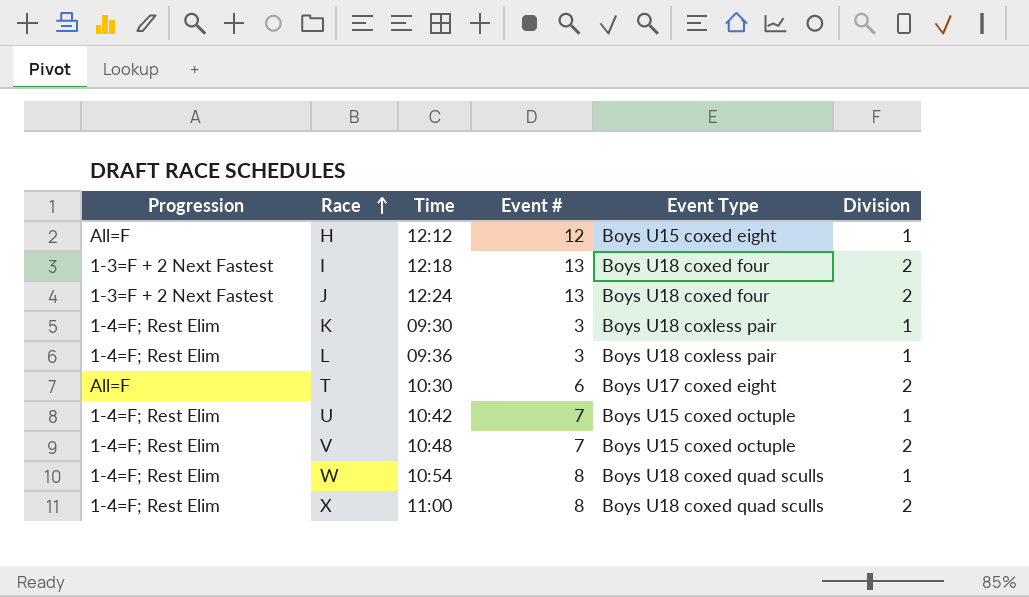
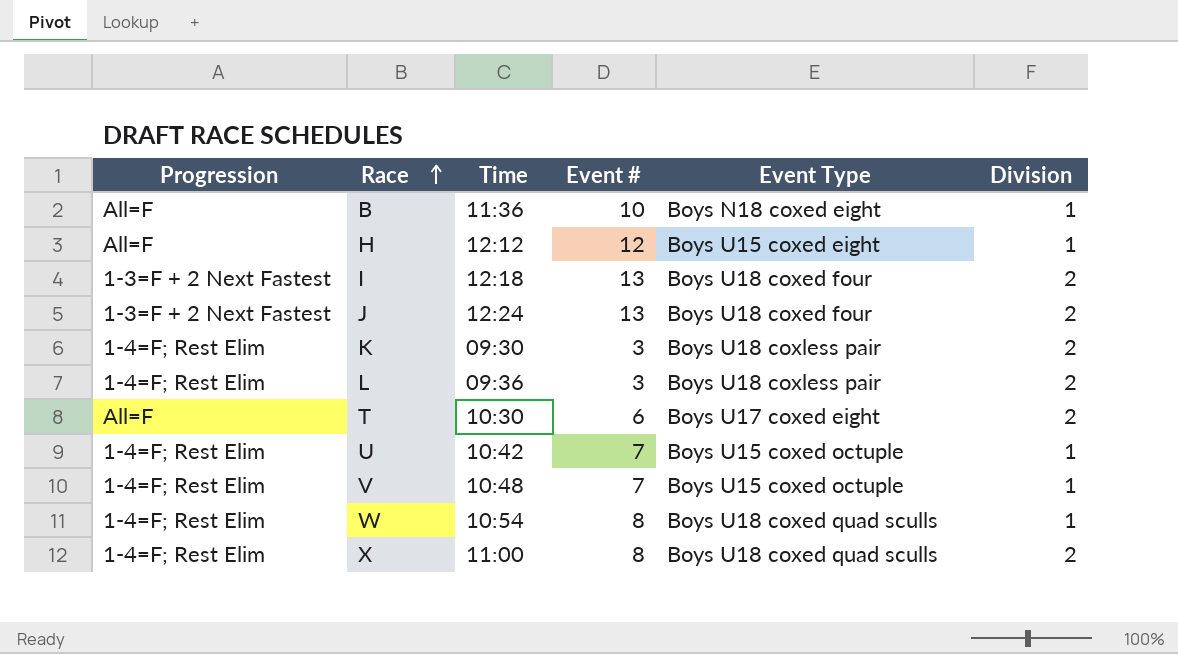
row B: none -> All=F | 11:36 | 10 | Boys N18 coxed eight | 1
K | Division: 1 -> 2
L | Division: 1 -> 2
V | Division: 2 -> 1

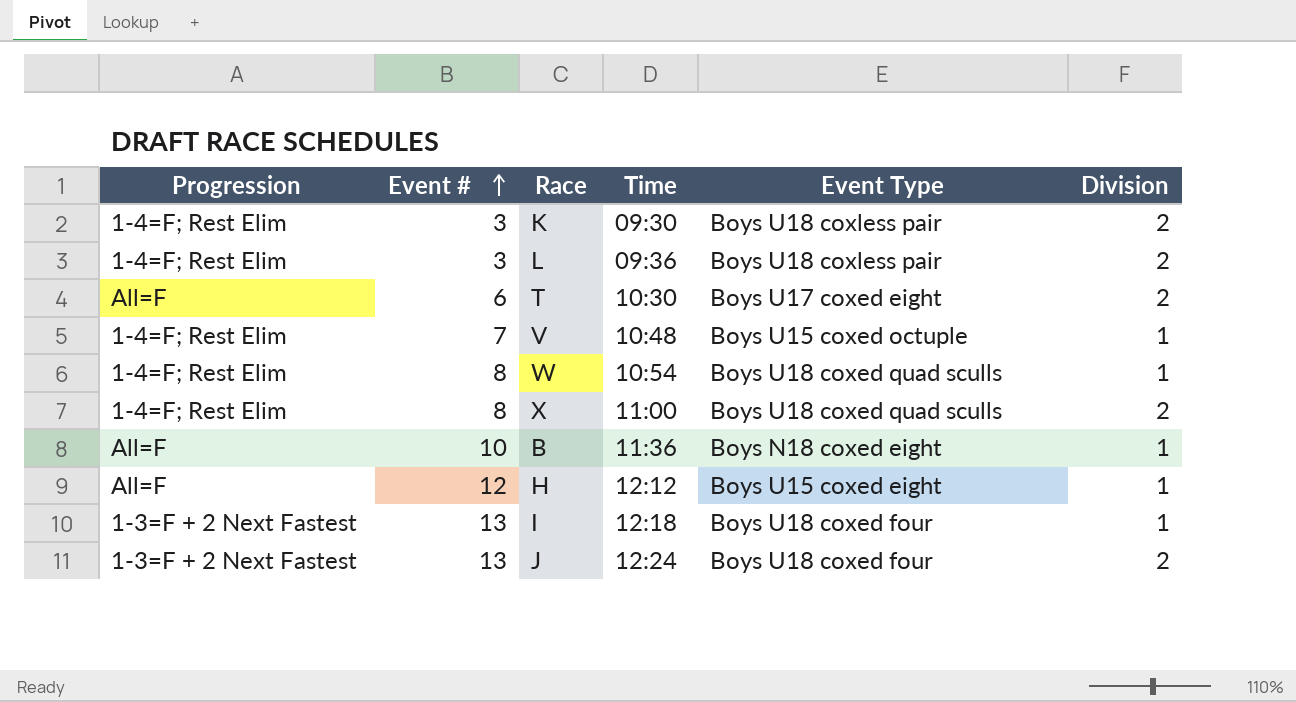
row order: Race ascending -> Event # ascending
column Event # | position: 4 -> 2
row U: 1-4=F; Rest Elim | 10:42 | 7 | Boys U15 coxed octuple | 1 -> none
I | Division: 2 -> 1

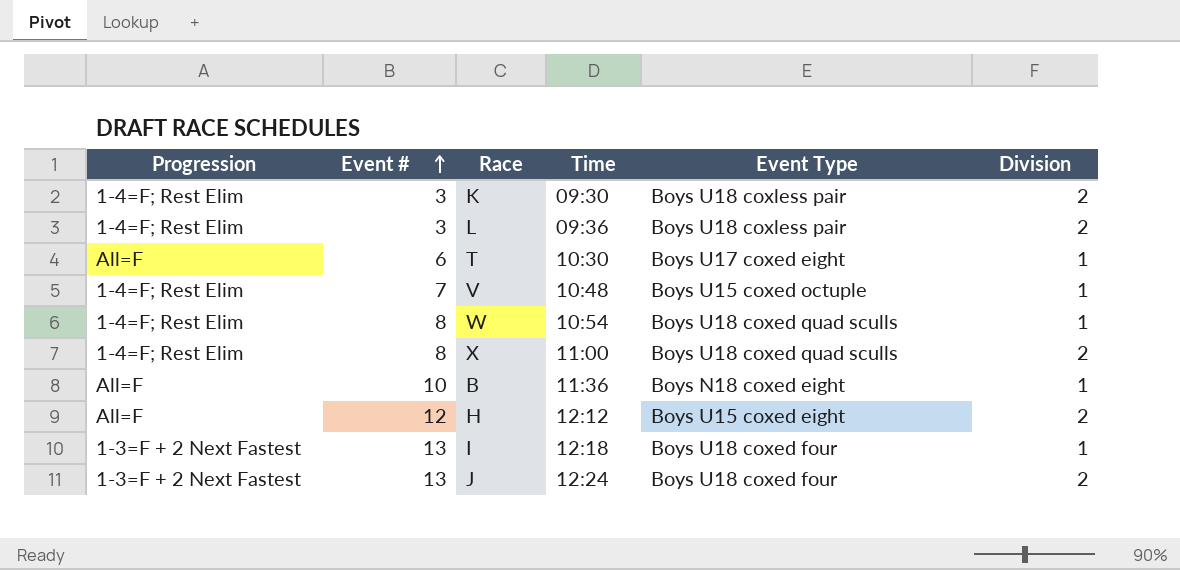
T | Division: 2 -> 1
H | Division: 1 -> 2

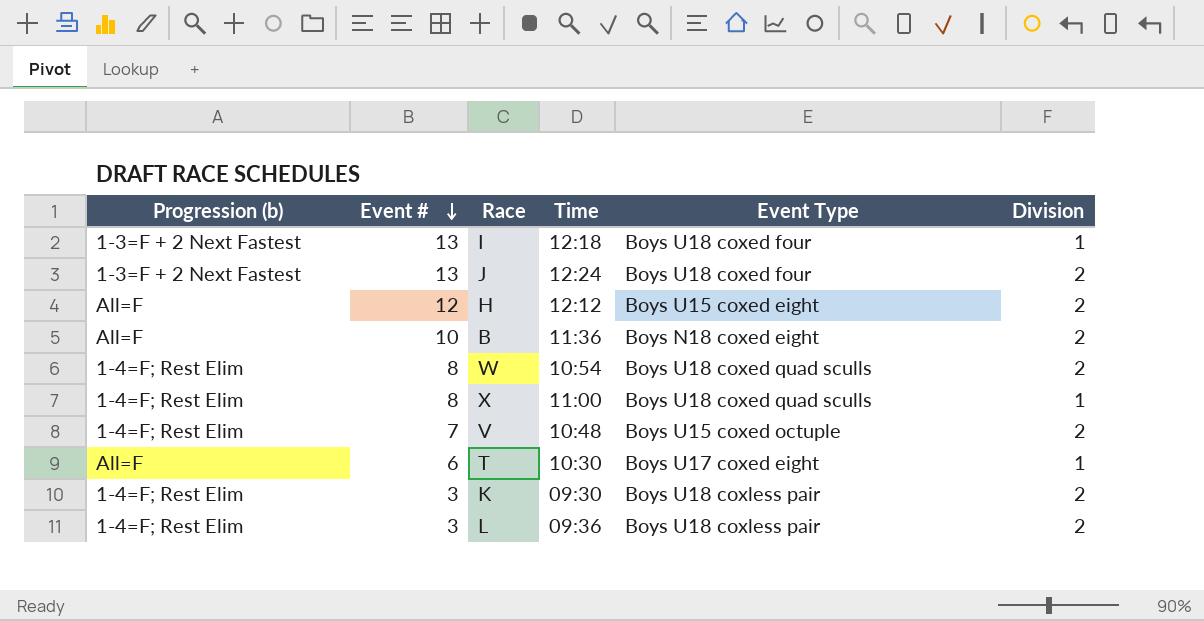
row order: Event # ascending -> Event # descending
column name: Progression -> Progression (b)
B | Division: 1 -> 2
W | Division: 1 -> 2
X | Division: 2 -> 1
V | Division: 1 -> 2

